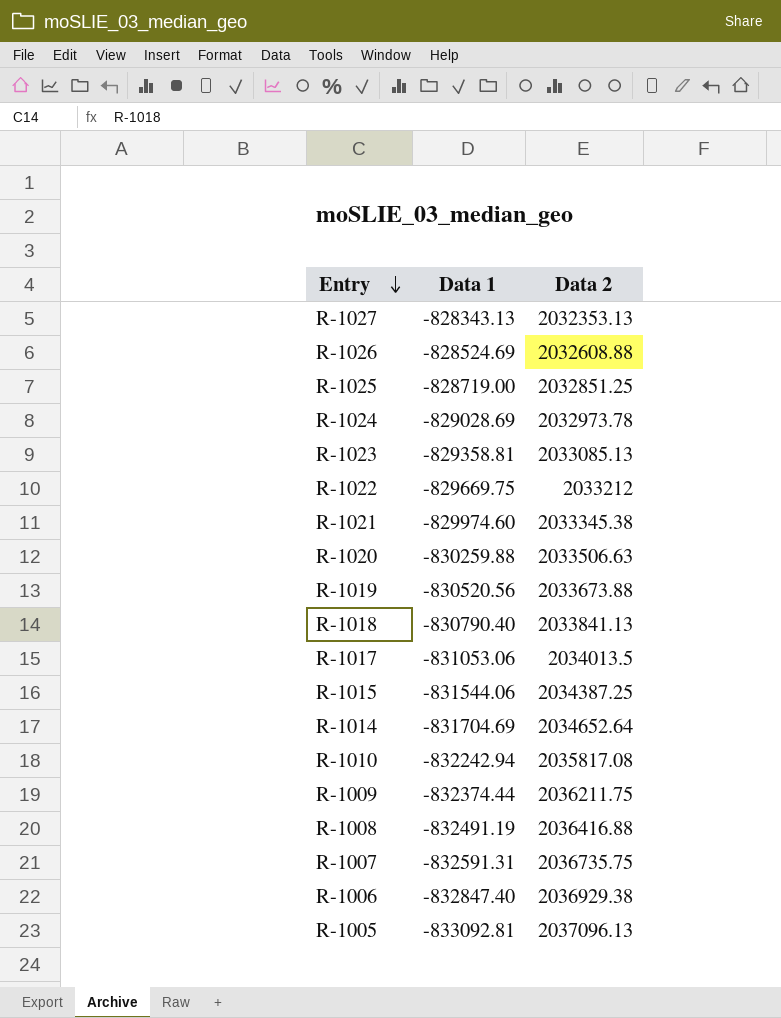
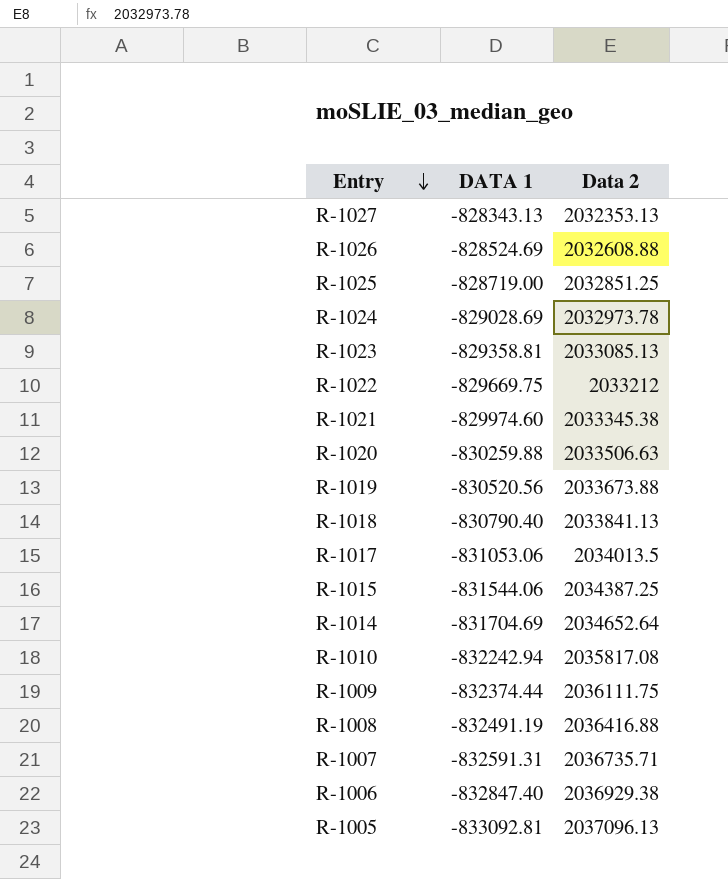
column name: Data 1 -> DATA 1
R-1009 | Data 2: 2036211.75 -> 2036111.75
R-1007 | Data 2: 2036735.75 -> 2036735.71

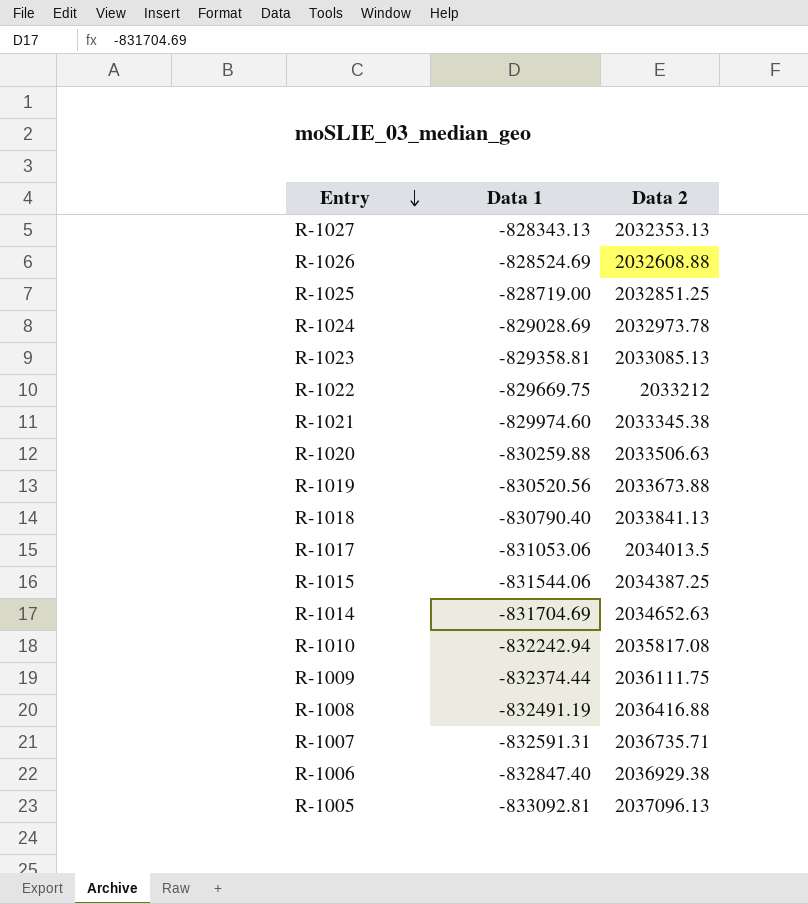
column name: DATA 1 -> Data 1
R-1014 | Data 2: 2034652.64 -> 2034652.63

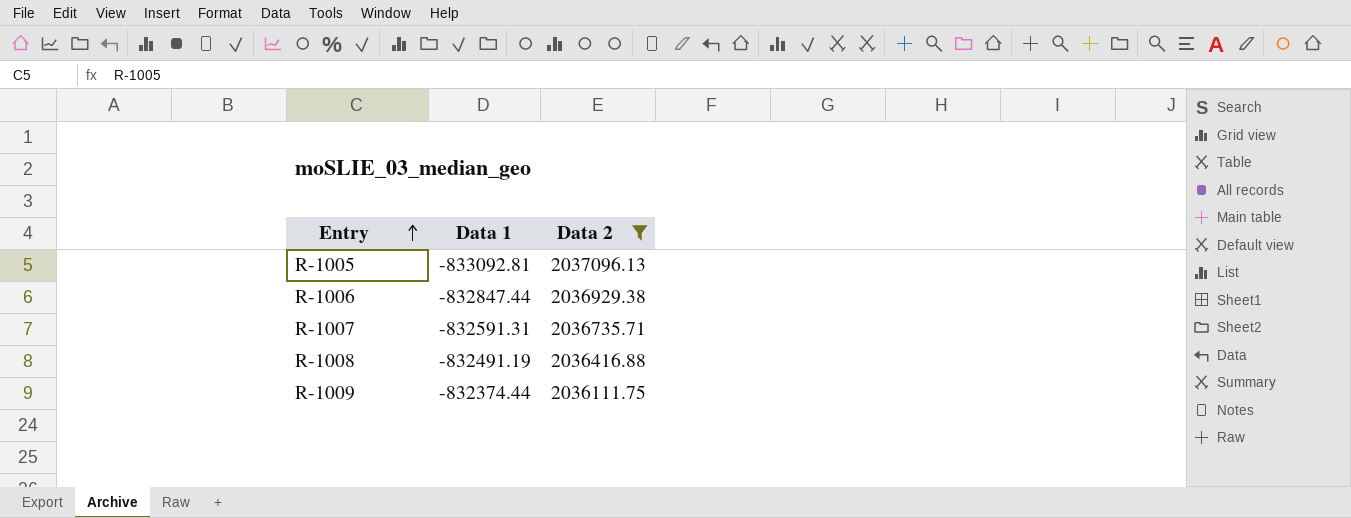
filter: none -> Data 2 >= 2036111.75
row order: Entry descending -> Entry ascending
R-1006 | Data 1: -832847.40 -> -832847.44

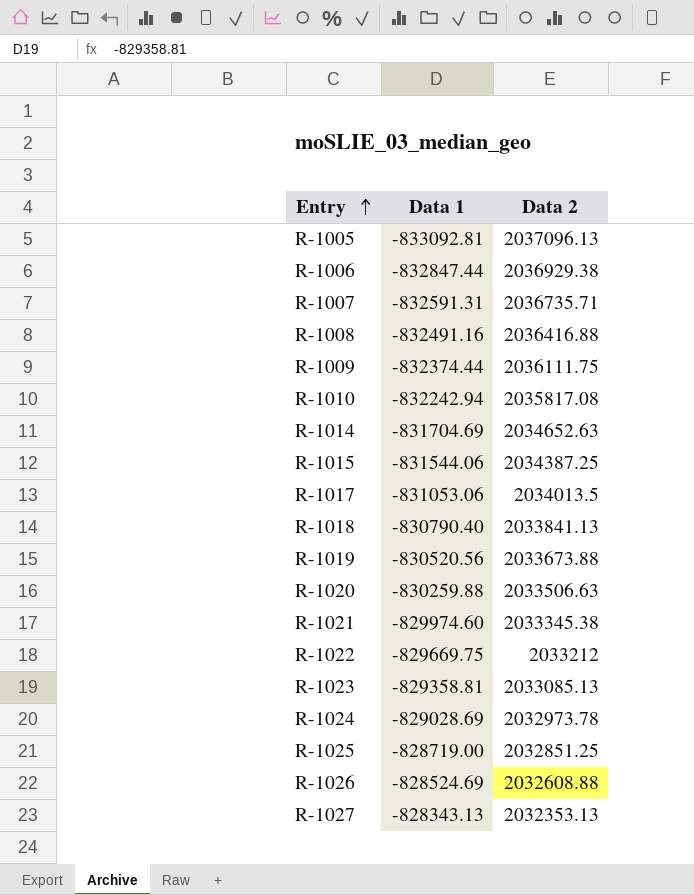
filter: Data 2 >= 2036111.75 -> none
R-1008 | Data 1: -832491.19 -> -832491.16

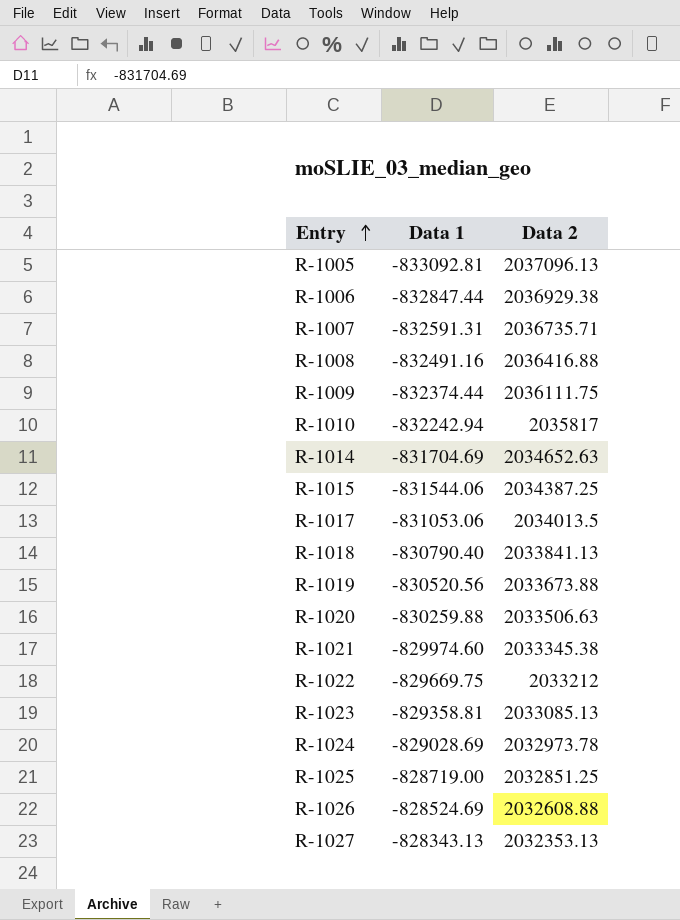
R-1010 | Data 2: 2035817.08 -> 2035817

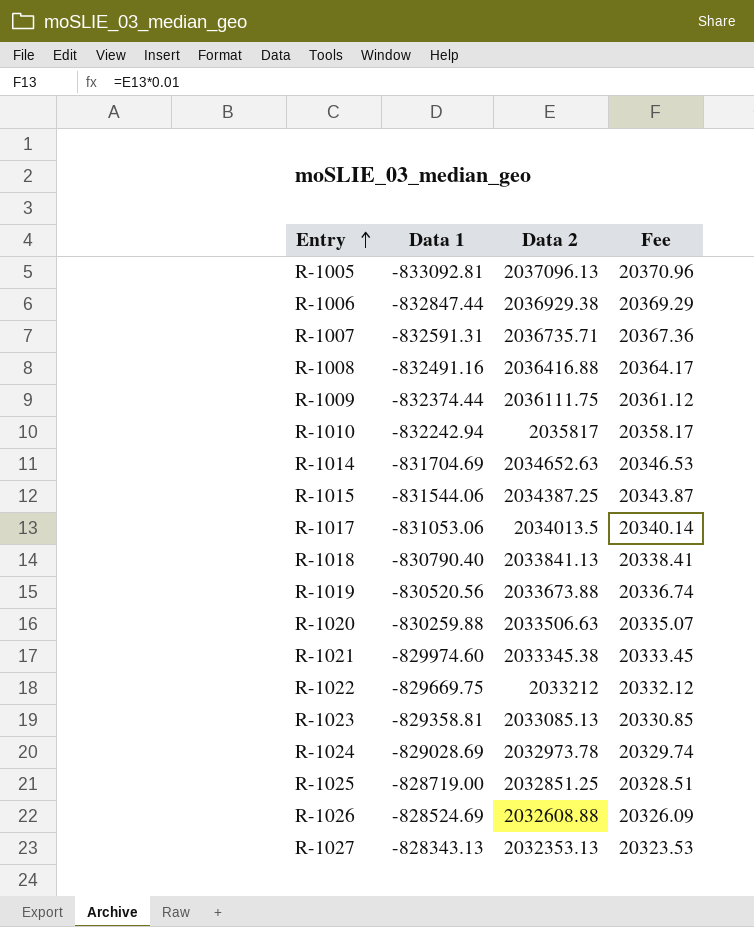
column Fee | formula: none -> [Data 2] * 0.01

